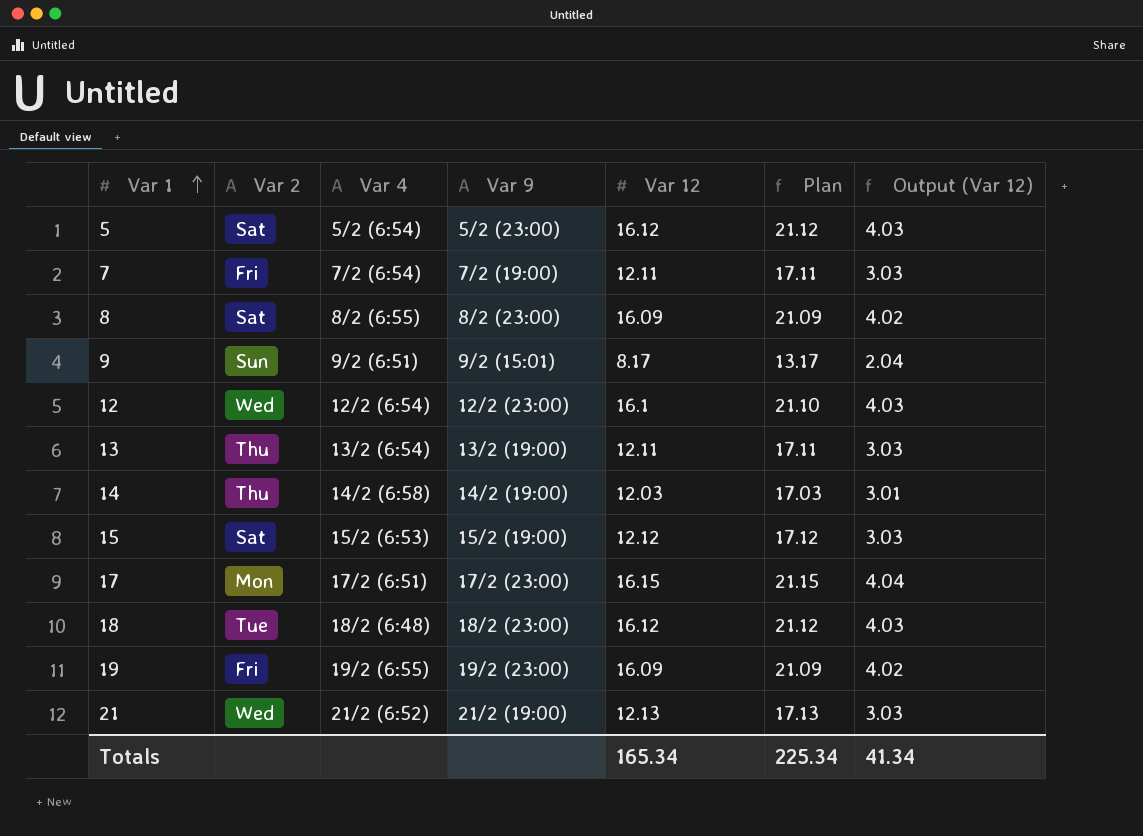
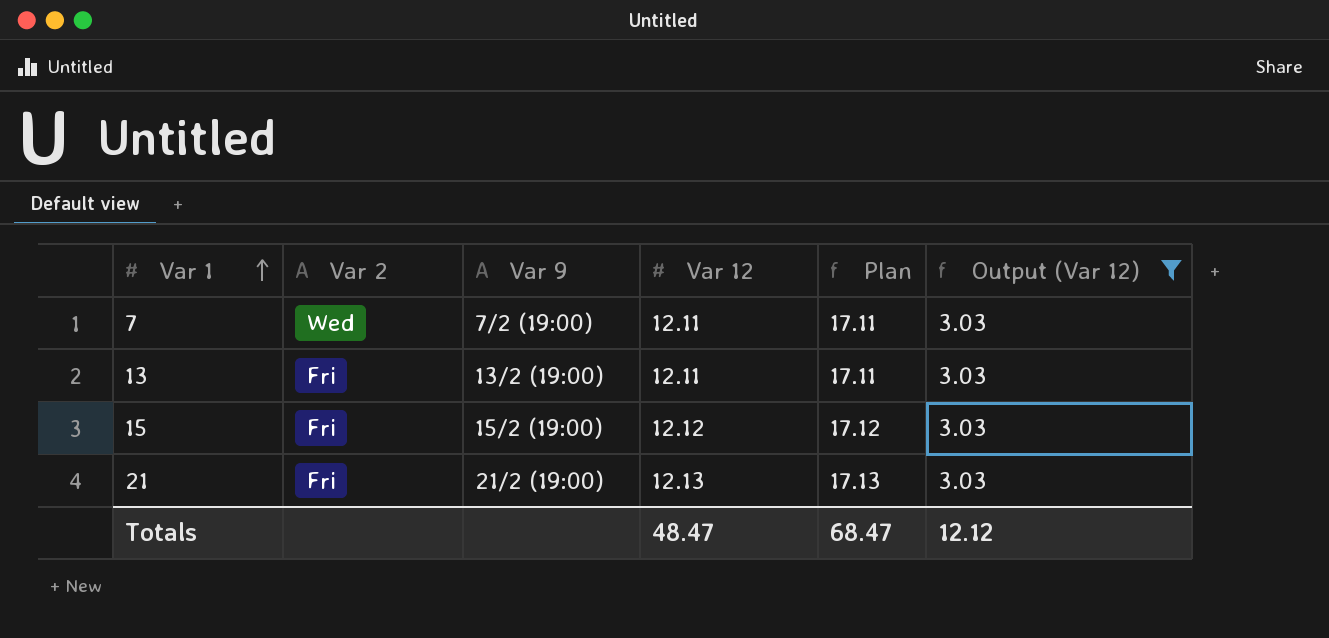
filter: none -> Output (Var 12) = 3.03
column Var 4 | position: 3 -> none
7 | Var 2: Fri -> Wed
13 | Var 2: Thu -> Fri
15 | Var 2: Sat -> Fri
21 | Var 2: Wed -> Fri
Totals | Var 12: 165.34 -> 48.47
Totals | Plan: 225.34 -> 68.47
Totals | Output (Var 12): 41.34 -> 12.12

